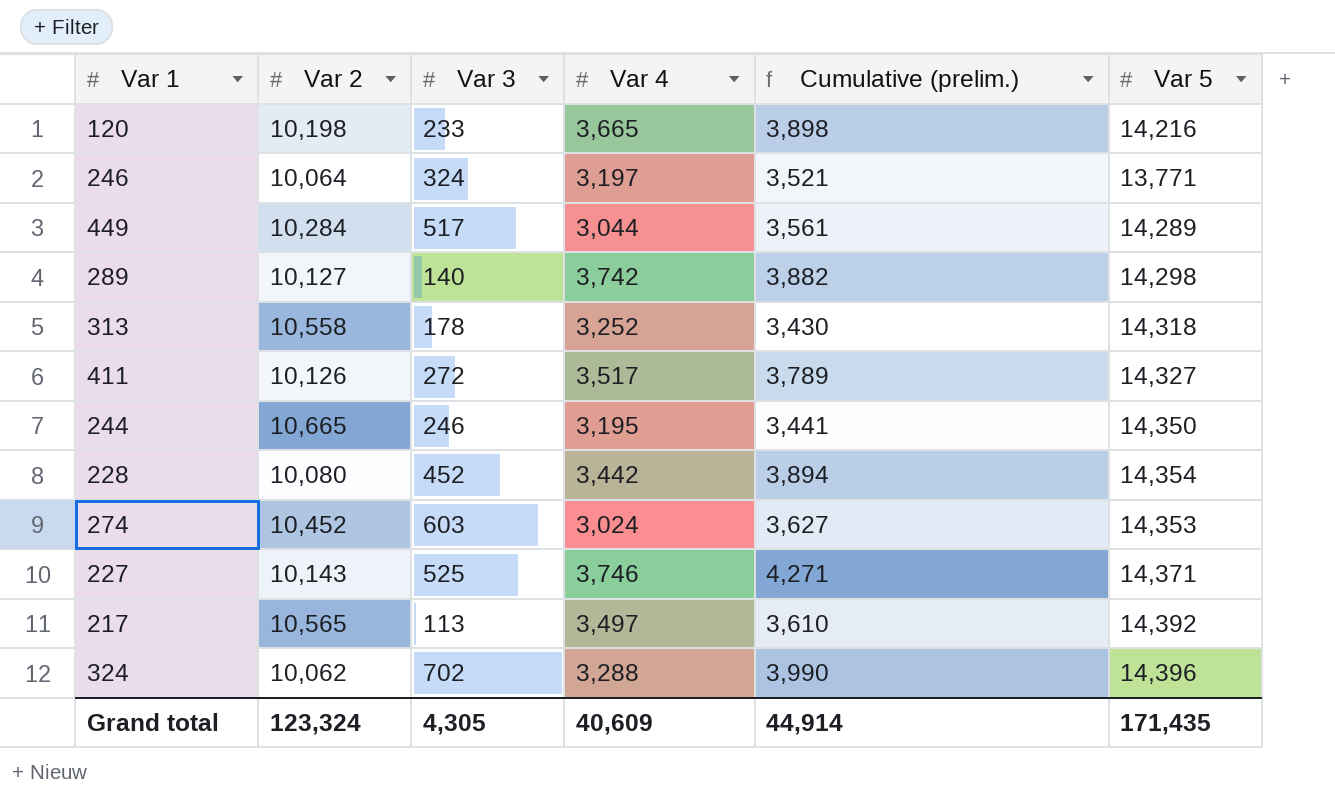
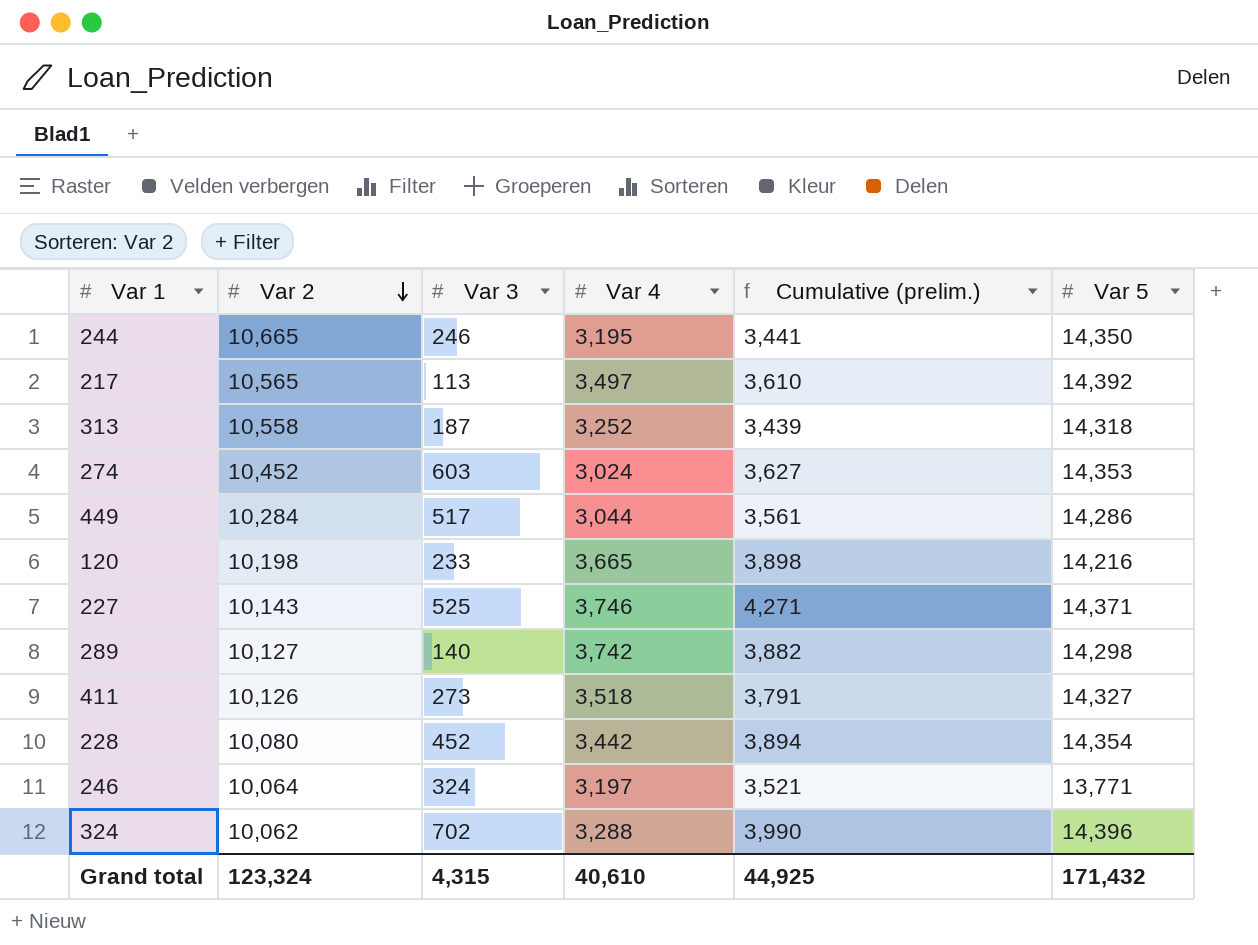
row order: none -> Var 2 descending
313 | Var 3: 178 -> 187
313 | Cumulative (prelim.): 3,430 -> 3,439
449 | Var 5: 14,289 -> 14,286
411 | Var 3: 272 -> 273
411 | Var 4: 3,517 -> 3,518
411 | Cumulative (prelim.): 3,789 -> 3,791
Grand total | Var 3: 4,305 -> 4,315
Grand total | Var 4: 40,609 -> 40,610
Grand total | Cumulative (prelim.): 44,914 -> 44,925
Grand total | Var 5: 171,435 -> 171,432

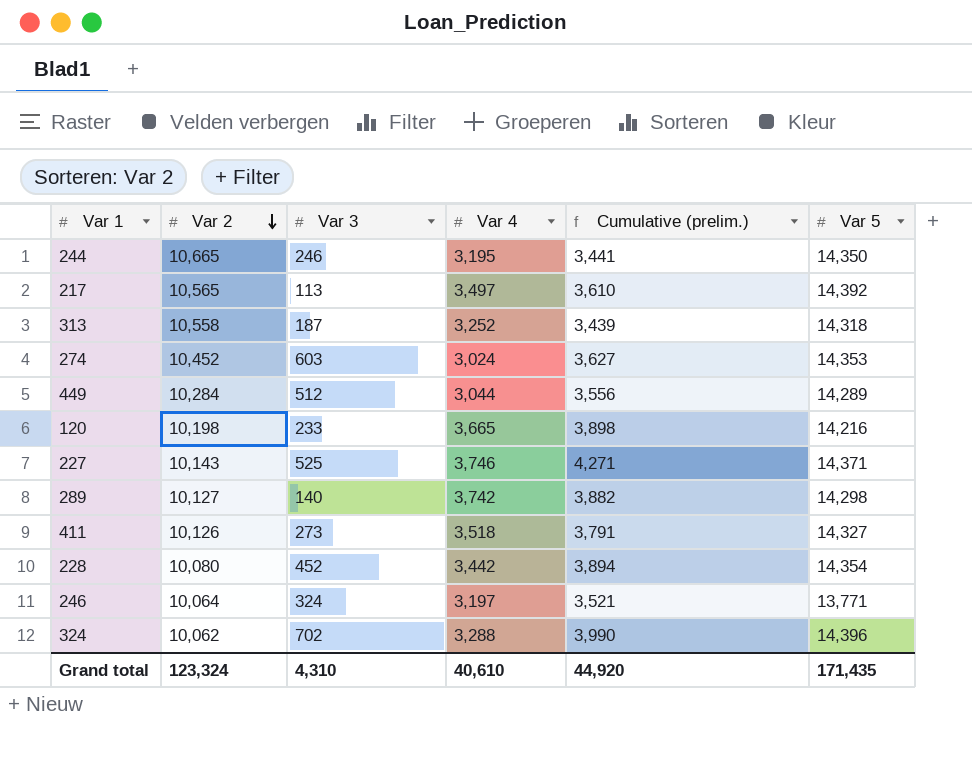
449 | Var 3: 517 -> 512
449 | Cumulative (prelim.): 3,561 -> 3,556
449 | Var 5: 14,286 -> 14,289
Grand total | Var 3: 4,315 -> 4,310
Grand total | Cumulative (prelim.): 44,925 -> 44,920
Grand total | Var 5: 171,432 -> 171,435

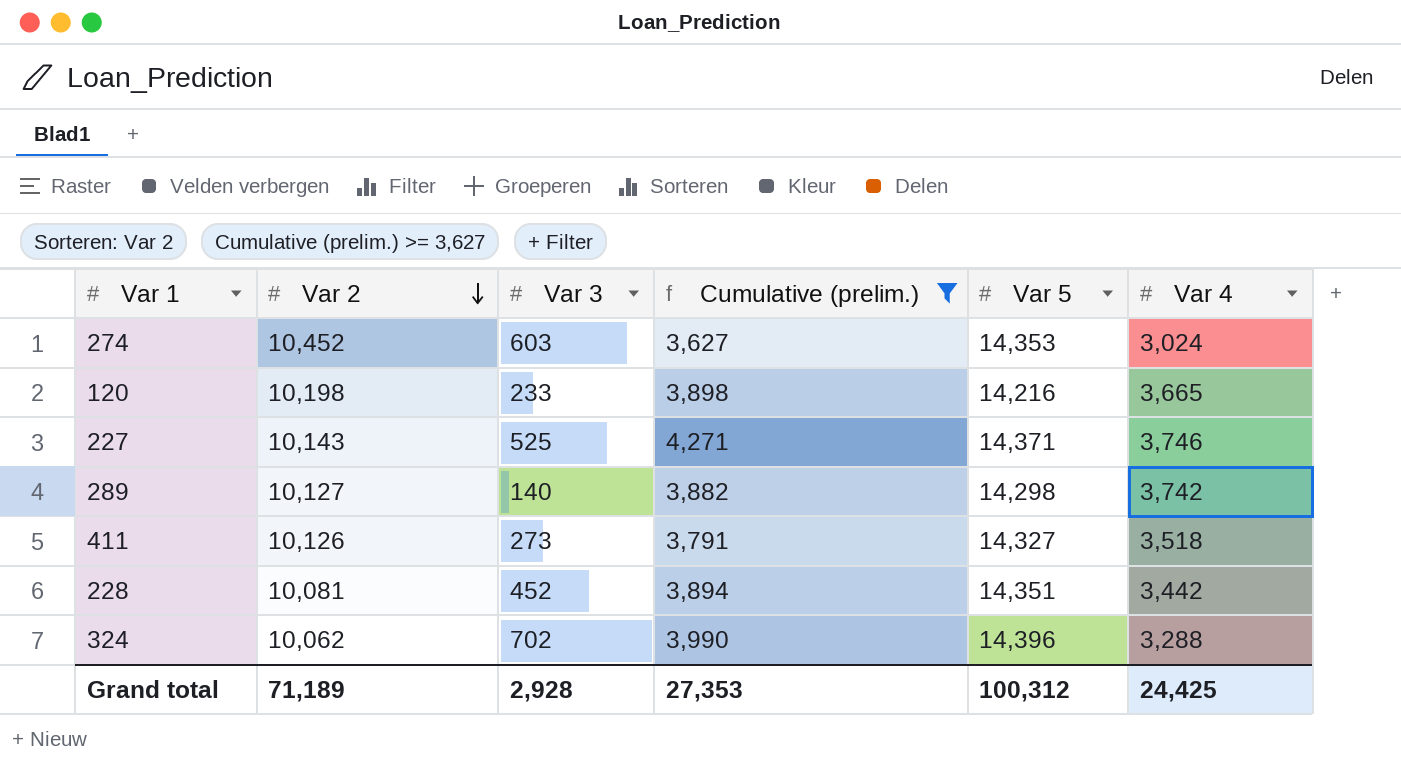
filter: none -> Cumulative (prelim.) >= 3,627
column Var 4 | position: 4 -> 6
228 | Var 2: 10,080 -> 10,081
228 | Var 5: 14,354 -> 14,351
Grand total | Var 2: 123,324 -> 71,189
Grand total | Var 3: 4,310 -> 2,928
Grand total | Cumulative (prelim.): 44,920 -> 27,353
Grand total | Var 5: 171,435 -> 100,312
Grand total | Var 4: 40,610 -> 24,425

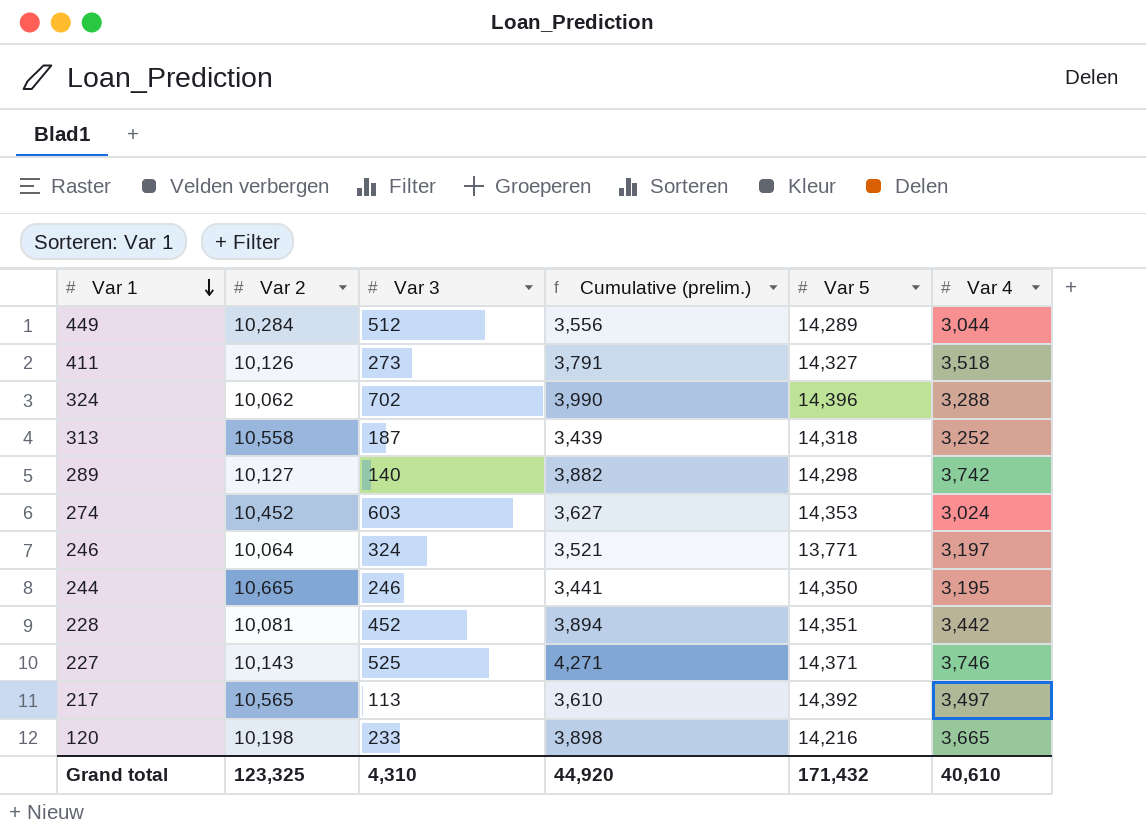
filter: Cumulative (prelim.) >= 3,627 -> none
row order: Var 2 descending -> Var 1 descending
Grand total | Var 2: 71,189 -> 123,325
Grand total | Var 3: 2,928 -> 4,310
Grand total | Cumulative (prelim.): 27,353 -> 44,920
Grand total | Var 5: 100,312 -> 171,432
Grand total | Var 4: 24,425 -> 40,610

